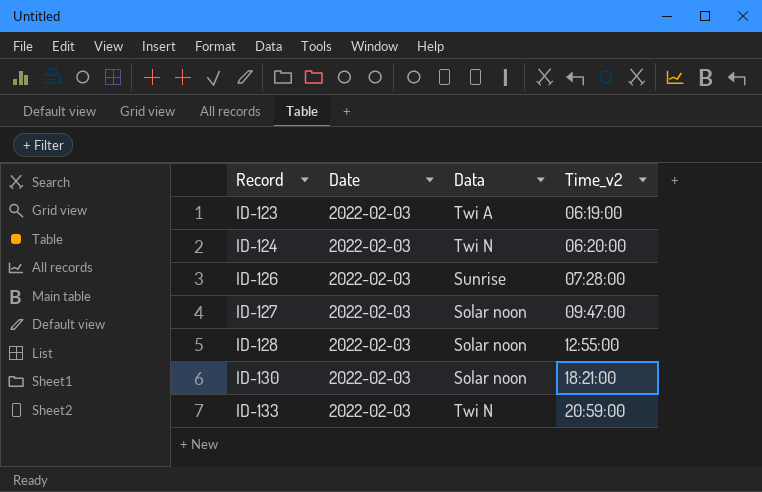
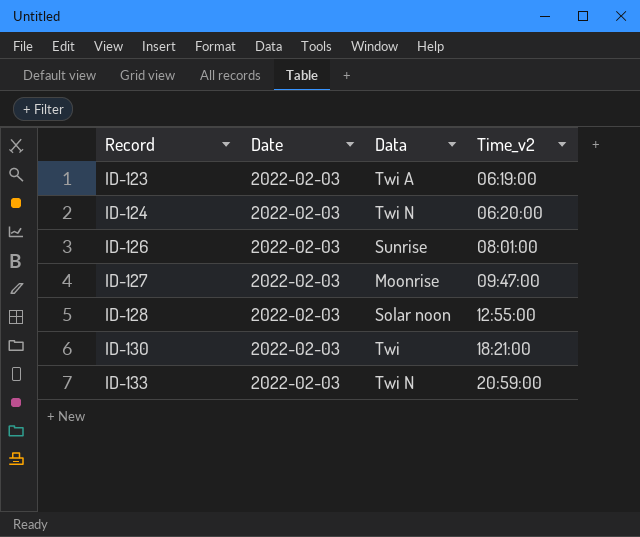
ID-126 | Time_v2: 07:28:00 -> 08:01:00
ID-127 | Data: Solar noon -> Moonrise
ID-130 | Data: Solar noon -> Twi

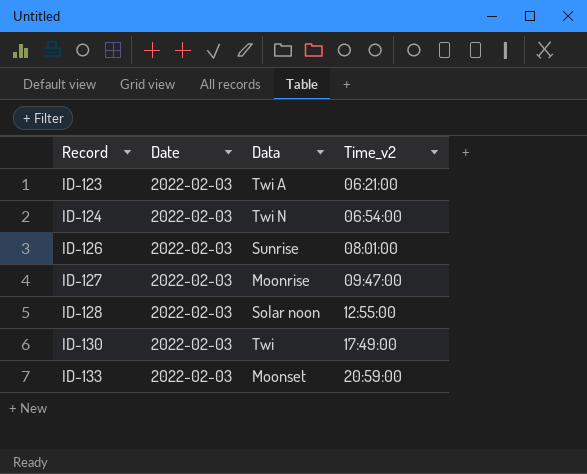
ID-123 | Time_v2: 06:19:00 -> 06:21:00
ID-124 | Time_v2: 06:20:00 -> 06:54:00
ID-130 | Time_v2: 18:21:00 -> 17:49:00
ID-133 | Data: Twi N -> Moonset

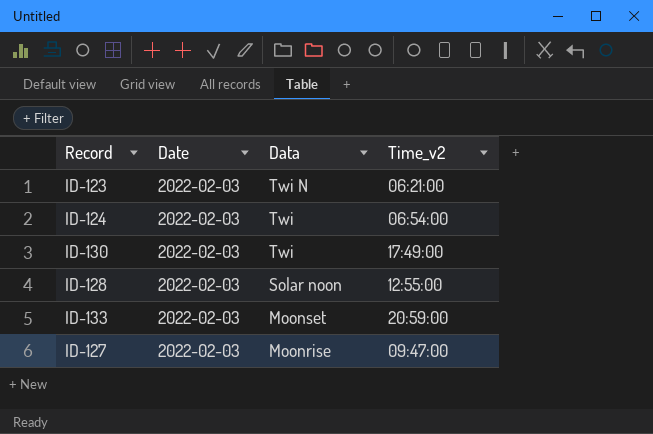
row order: Record ascending -> Data descending
row ID-126: 2022-02-03 | Sunrise | 08:01:00 -> none
ID-123 | Data: Twi A -> Twi N
ID-124 | Data: Twi N -> Twi

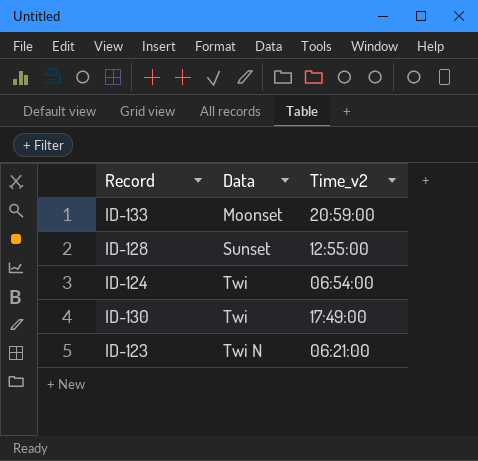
row order: Data descending -> Data ascending
column Date | position: 2 -> none
row ID-127: 2022-02-03 | Moonrise | 09:47:00 -> none
ID-128 | Data: Solar noon -> Sunset

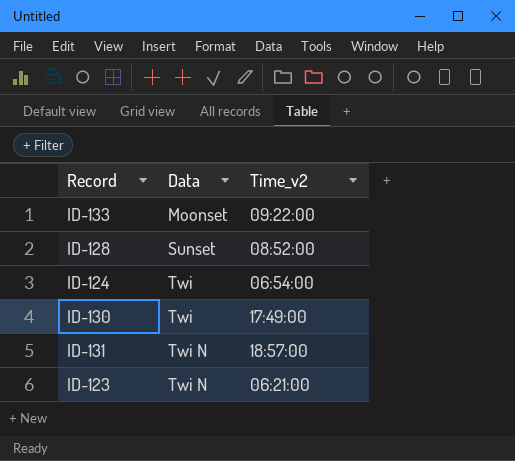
ID-133 | Time_v2: 20:59:00 -> 09:22:00
ID-128 | Time_v2: 12:55:00 -> 08:52:00
row ID-131: none -> Twi N | 18:57:00

